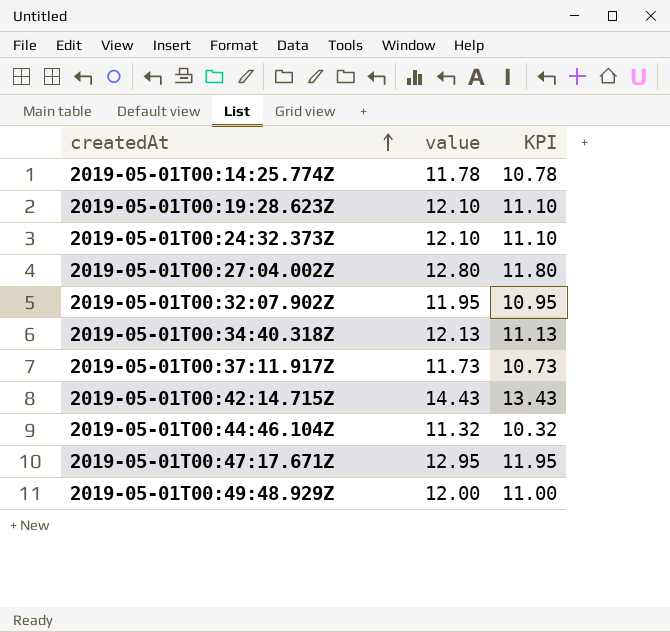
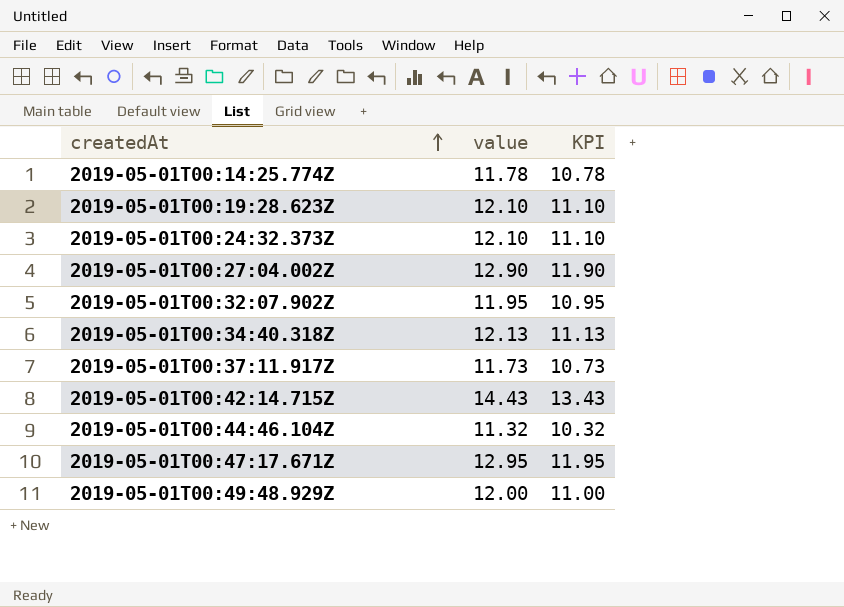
2019-05-01T00:27:04.002Z | value: 12.80 -> 12.90
2019-05-01T00:27:04.002Z | KPI: 11.80 -> 11.90

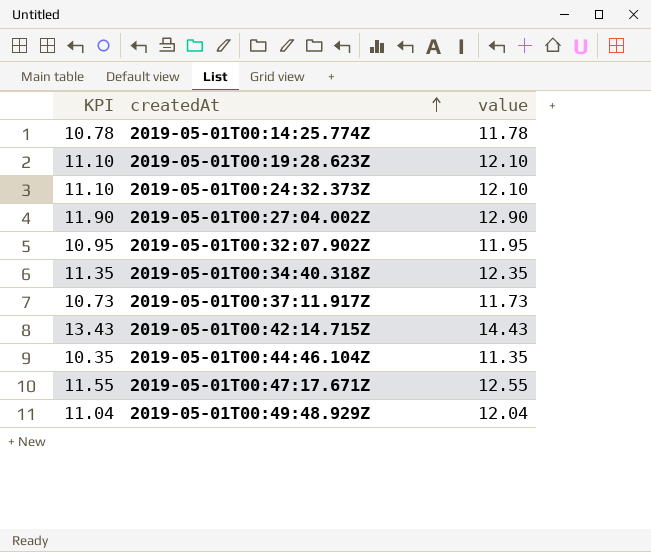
column KPI | position: 3 -> 1
2019-05-01T00:34:40.318Z | KPI: 11.13 -> 11.35
2019-05-01T00:34:40.318Z | value: 12.13 -> 12.35
2019-05-01T00:44:46.104Z | KPI: 10.32 -> 10.35
2019-05-01T00:44:46.104Z | value: 11.32 -> 11.35
2019-05-01T00:47:17.671Z | KPI: 11.95 -> 11.55
2019-05-01T00:47:17.671Z | value: 12.95 -> 12.55
2019-05-01T00:49:48.929Z | KPI: 11.00 -> 11.04
2019-05-01T00:49:48.929Z | value: 12.00 -> 12.04

